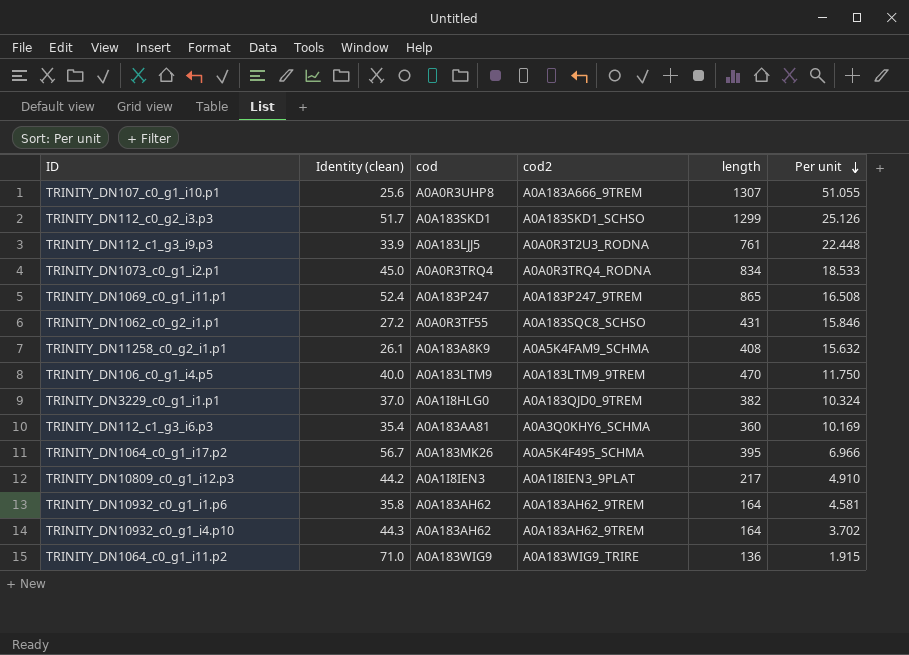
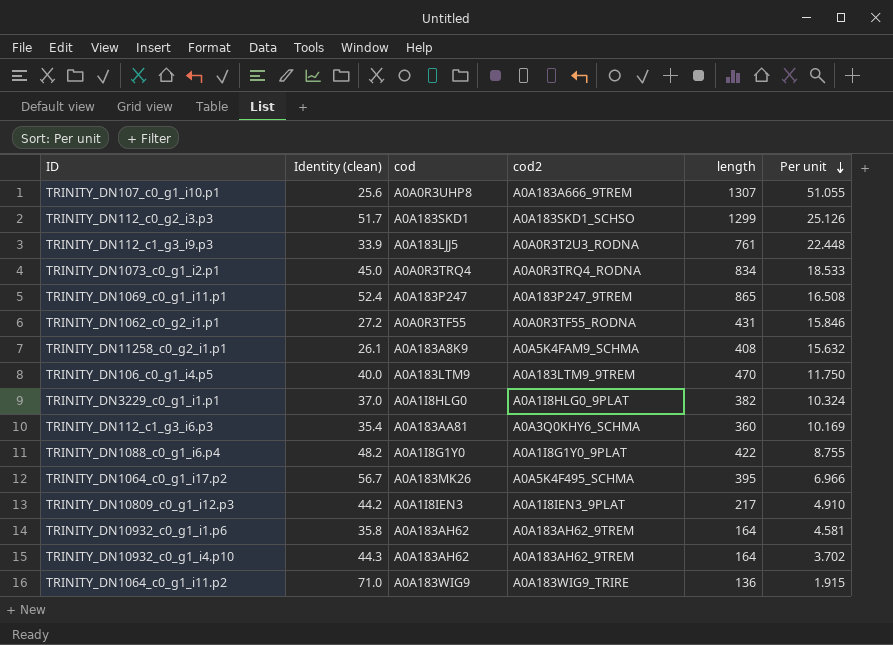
TRINITY_DN1062_c0_g2_i1.p1 | cod2: A0A183SQC8_SCHSO -> A0A0R3TF55_RODNA
TRINITY_DN3229_c0_g1_i1.p1 | cod2: A0A183QJD0_9TREM -> A0A1I8HLG0_9PLAT
row TRINITY_DN1088_c0_g1_i6.p4: none -> 48.2 | A0A1I8G1Y0 | A0A1I8G1Y0_9PLAT | 422 | 8.755

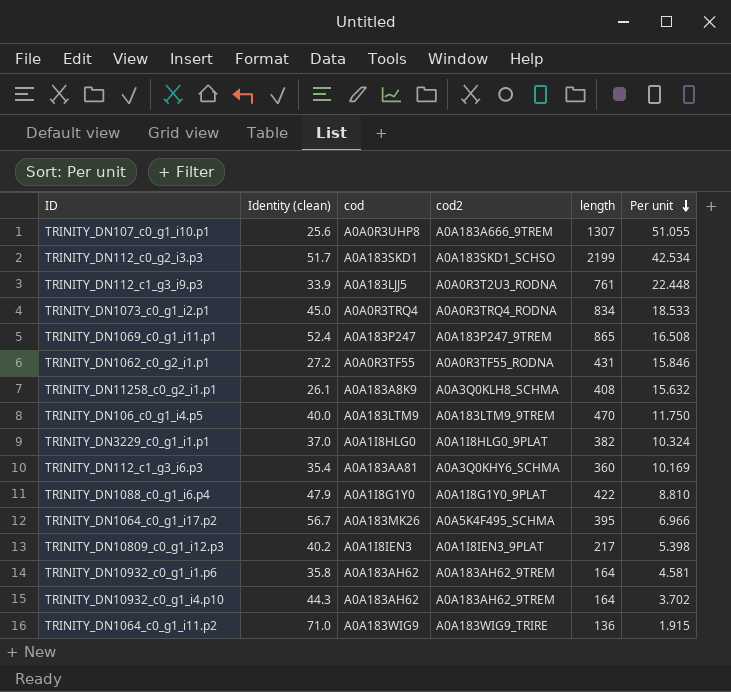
TRINITY_DN112_c0_g2_i3.p3 | length: 1299 -> 2199
TRINITY_DN112_c0_g2_i3.p3 | Per unit: 25.126 -> 42.534
TRINITY_DN11258_c0_g2_i1.p1 | cod2: A0A5K4FAM9_SCHMA -> A0A3Q0KLH8_SCHMA
TRINITY_DN1088_c0_g1_i6.p4 | Identity (clean): 48.2 -> 47.9
TRINITY_DN1088_c0_g1_i6.p4 | Per unit: 8.755 -> 8.810
TRINITY_DN10809_c0_g1_i12.p3 | Identity (clean): 44.2 -> 40.2
TRINITY_DN10809_c0_g1_i12.p3 | Per unit: 4.910 -> 5.398

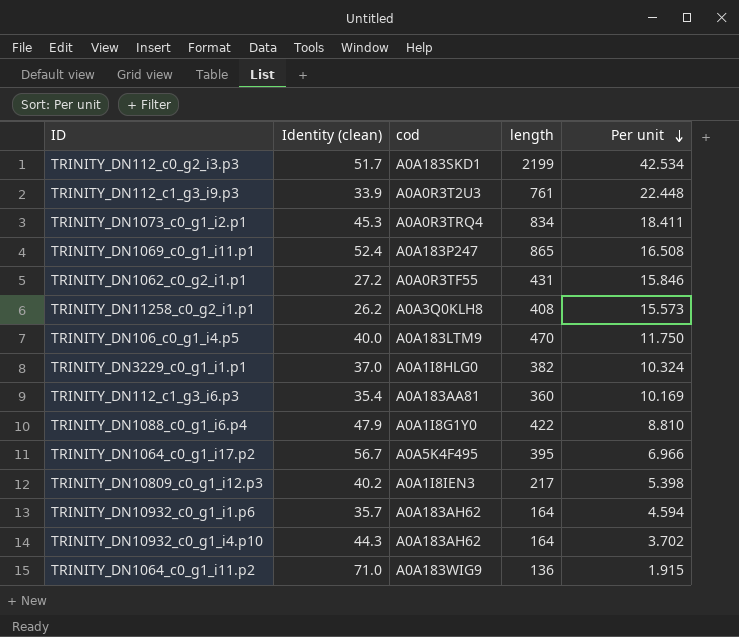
column cod2 | position: 4 -> none
row TRINITY_DN107_c0_g1_i10.p1: 25.6 | A0A0R3UHP8 | A0A183A666_9TREM | 1307 | 51.055 -> none
TRINITY_DN112_c1_g3_i9.p3 | cod: A0A183LJJ5 -> A0A0R3T2U3
TRINITY_DN1073_c0_g1_i2.p1 | Identity (clean): 45.0 -> 45.3
TRINITY_DN1073_c0_g1_i2.p1 | Per unit: 18.533 -> 18.411
TRINITY_DN11258_c0_g2_i1.p1 | Identity (clean): 26.1 -> 26.2
TRINITY_DN11258_c0_g2_i1.p1 | cod: A0A183A8K9 -> A0A3Q0KLH8
TRINITY_DN11258_c0_g2_i1.p1 | Per unit: 15.632 -> 15.573
TRINITY_DN1064_c0_g1_i17.p2 | cod: A0A183MK26 -> A0A5K4F495
TRINITY_DN10932_c0_g1_i1.p6 | Identity (clean): 35.8 -> 35.7
TRINITY_DN10932_c0_g1_i1.p6 | Per unit: 4.581 -> 4.594

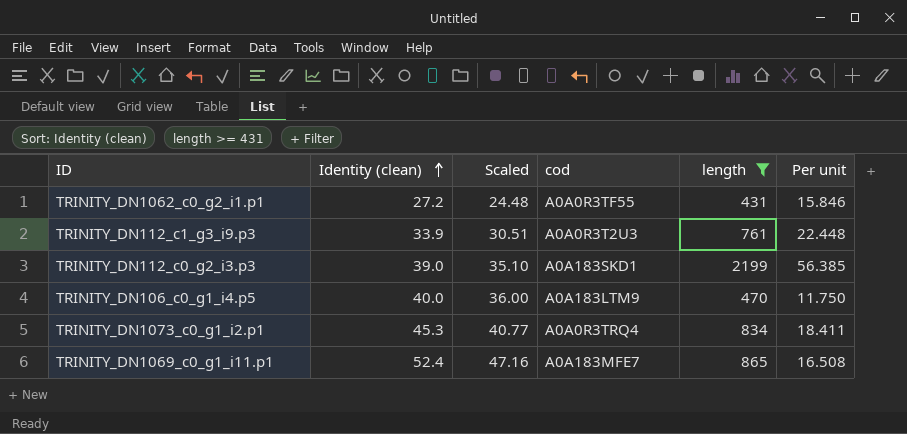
filter: none -> length >= 431
row order: Per unit descending -> Identity (clean) ascending
column Scaled | formula: none -> [Identity (clean)] * 0.9
TRINITY_DN112_c0_g2_i3.p3 | Identity (clean): 51.7 -> 39.0
TRINITY_DN112_c0_g2_i3.p3 | Per unit: 42.534 -> 56.385
TRINITY_DN1069_c0_g1_i11.p1 | cod: A0A183P247 -> A0A183MFE7

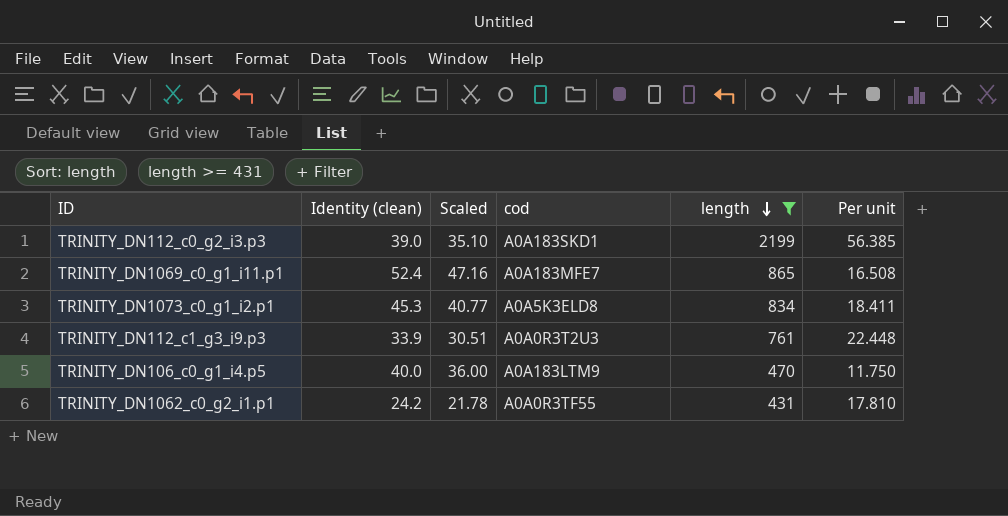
row order: Identity (clean) ascending -> length descending
TRINITY_DN1073_c0_g1_i2.p1 | cod: A0A0R3TRQ4 -> A0A5K3ELD8
TRINITY_DN1062_c0_g2_i1.p1 | Identity (clean): 27.2 -> 24.2
TRINITY_DN1062_c0_g2_i1.p1 | Scaled: 24.48 -> 21.78
TRINITY_DN1062_c0_g2_i1.p1 | Per unit: 15.846 -> 17.810

